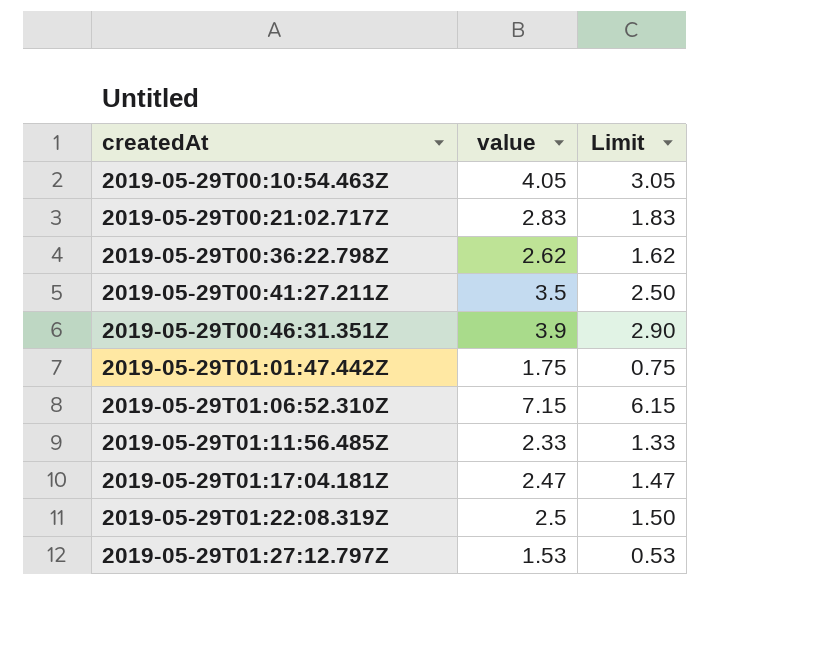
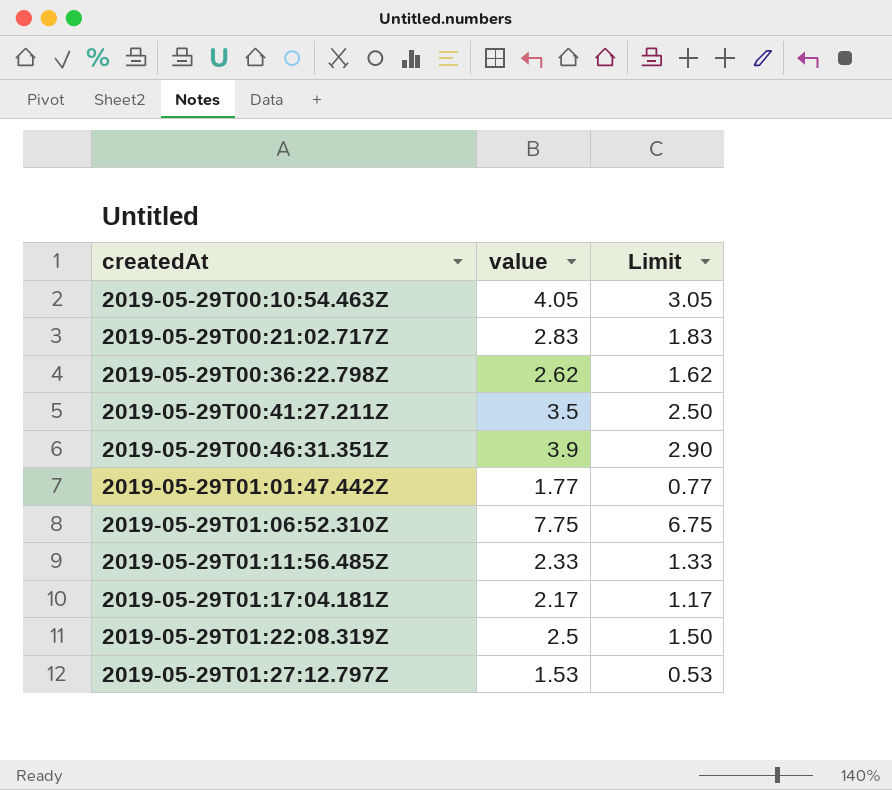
2019-05-29T01:01:47.442Z | value: 1.75 -> 1.77
2019-05-29T01:01:47.442Z | Limit: 0.75 -> 0.77
2019-05-29T01:06:52.310Z | value: 7.15 -> 7.75
2019-05-29T01:06:52.310Z | Limit: 6.15 -> 6.75
2019-05-29T01:17:04.181Z | value: 2.47 -> 2.17
2019-05-29T01:17:04.181Z | Limit: 1.47 -> 1.17

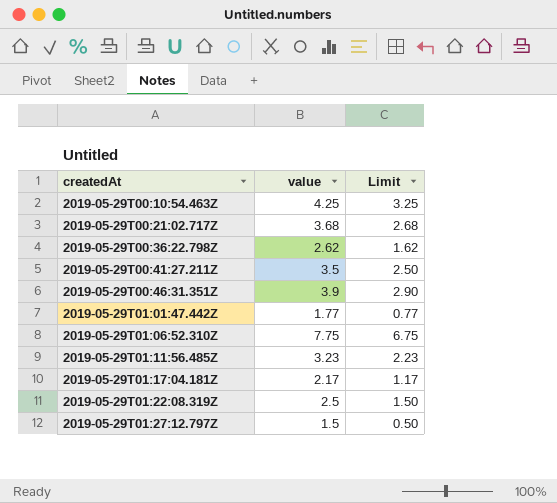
2019-05-29T00:10:54.463Z | value: 4.05 -> 4.25
2019-05-29T00:10:54.463Z | Limit: 3.05 -> 3.25
2019-05-29T00:21:02.717Z | value: 2.83 -> 3.68
2019-05-29T00:21:02.717Z | Limit: 1.83 -> 2.68
2019-05-29T01:11:56.485Z | value: 2.33 -> 3.23
2019-05-29T01:11:56.485Z | Limit: 1.33 -> 2.23
2019-05-29T01:27:12.797Z | value: 1.53 -> 1.5
2019-05-29T01:27:12.797Z | Limit: 0.53 -> 0.50

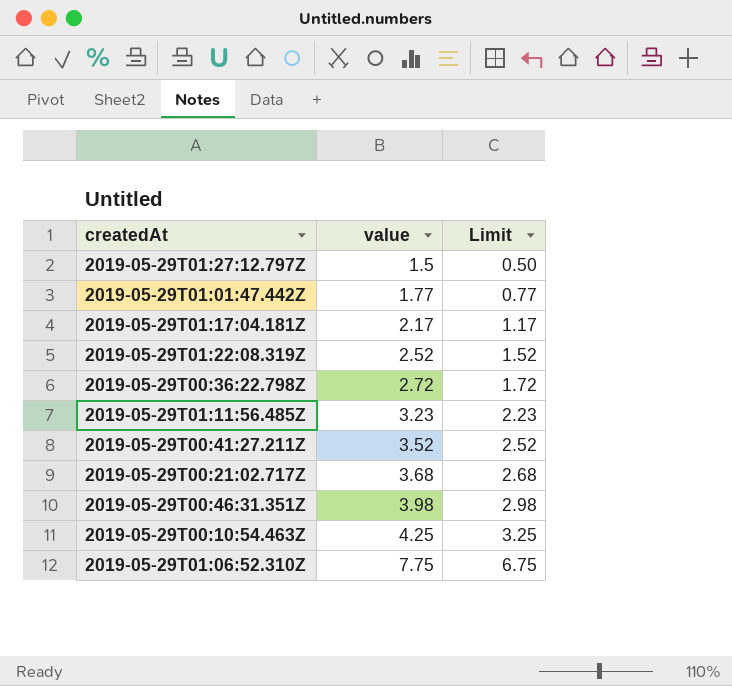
row order: createdAt ascending -> value ascending
2019-05-29T01:22:08.319Z | value: 2.5 -> 2.52
2019-05-29T01:22:08.319Z | Limit: 1.50 -> 1.52
2019-05-29T00:36:22.798Z | value: 2.62 -> 2.72
2019-05-29T00:36:22.798Z | Limit: 1.62 -> 1.72
2019-05-29T00:41:27.211Z | value: 3.5 -> 3.52
2019-05-29T00:41:27.211Z | Limit: 2.50 -> 2.52
2019-05-29T00:46:31.351Z | value: 3.9 -> 3.98
2019-05-29T00:46:31.351Z | Limit: 2.90 -> 2.98

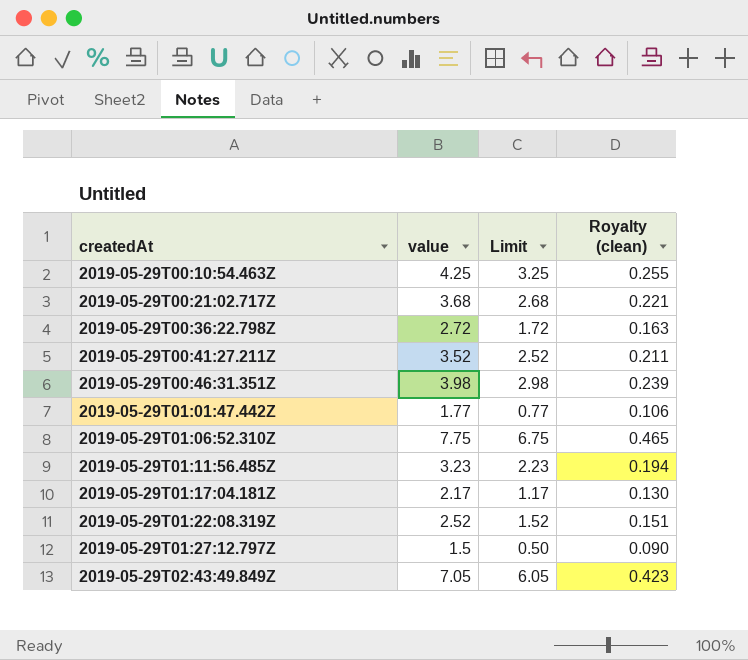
row order: value ascending -> createdAt ascending
column Royalty (clean) | formula: none -> [value] * 0.06
row 2019-05-29T02:43:49.849Z: none -> 7.05 | 6.05 | 0.423

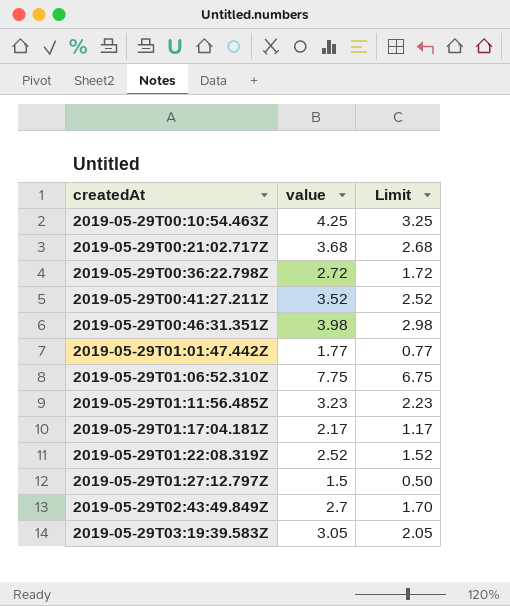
column Royalty (clean) | formula: [value] * 0.06 -> none
2019-05-29T02:43:49.849Z | value: 7.05 -> 2.7
2019-05-29T02:43:49.849Z | Limit: 6.05 -> 1.70
row 2019-05-29T03:19:39.583Z: none -> 3.05 | 2.05

